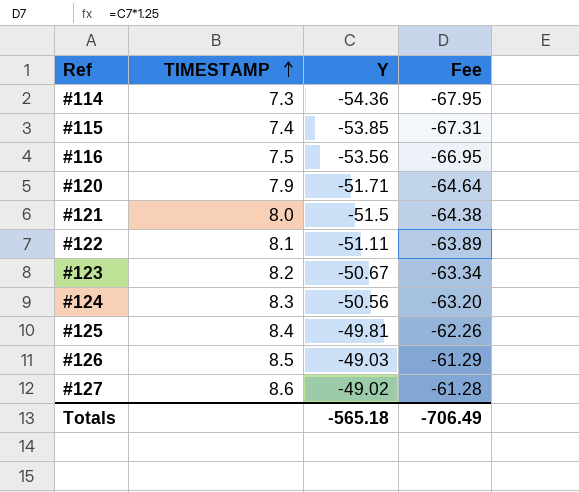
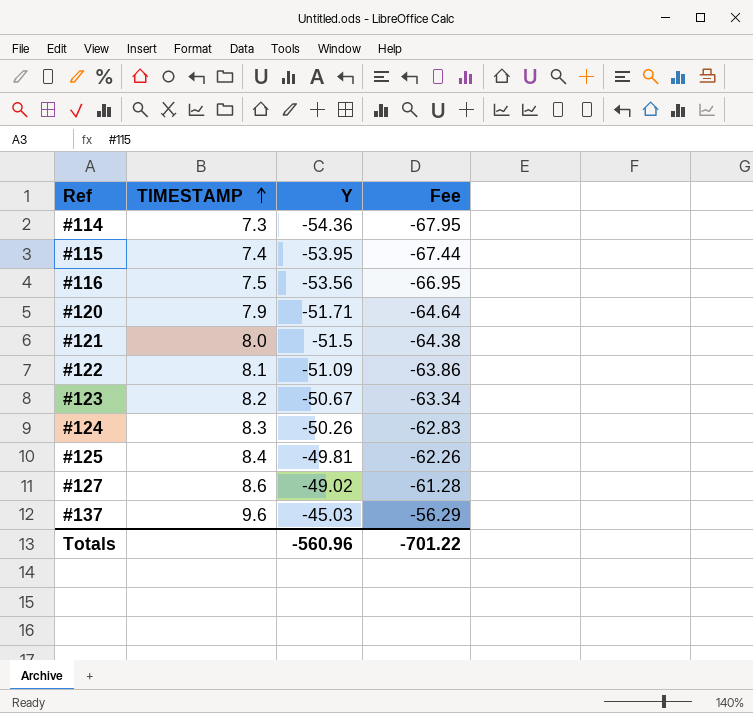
row #126: 8.5 | -49.03 | -61.29 -> none
#115 | Y: -53.85 -> -53.95
#115 | Fee: -67.31 -> -67.44
#122 | Y: -51.11 -> -51.09
#122 | Fee: -63.89 -> -63.86
#124 | Y: -50.56 -> -50.26
#124 | Fee: -63.20 -> -62.83
row #137: none -> 9.6 | -45.03 | -56.29
Totals | Y: -565.18 -> -560.96
Totals | Fee: -706.49 -> -701.22

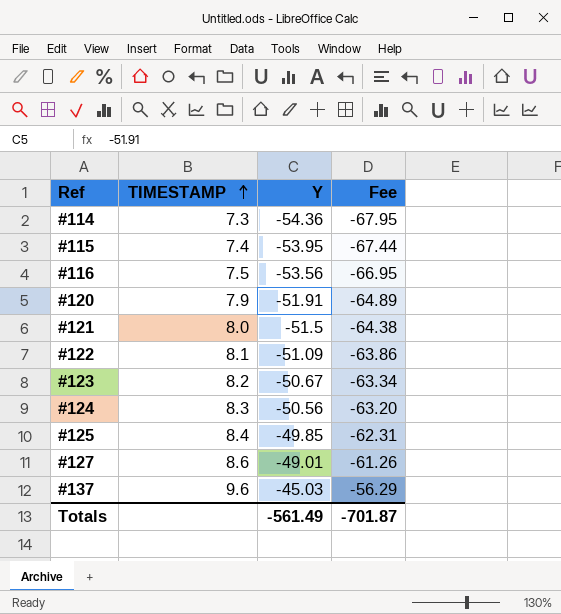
#120 | Y: -51.71 -> -51.91
#120 | Fee: -64.64 -> -64.89
#124 | Y: -50.26 -> -50.56
#124 | Fee: -62.83 -> -63.20
#125 | Y: -49.81 -> -49.85
#125 | Fee: -62.26 -> -62.31
#127 | Y: -49.02 -> -49.01
#127 | Fee: -61.28 -> -61.26
Totals | Y: -560.96 -> -561.49
Totals | Fee: -701.22 -> -701.87

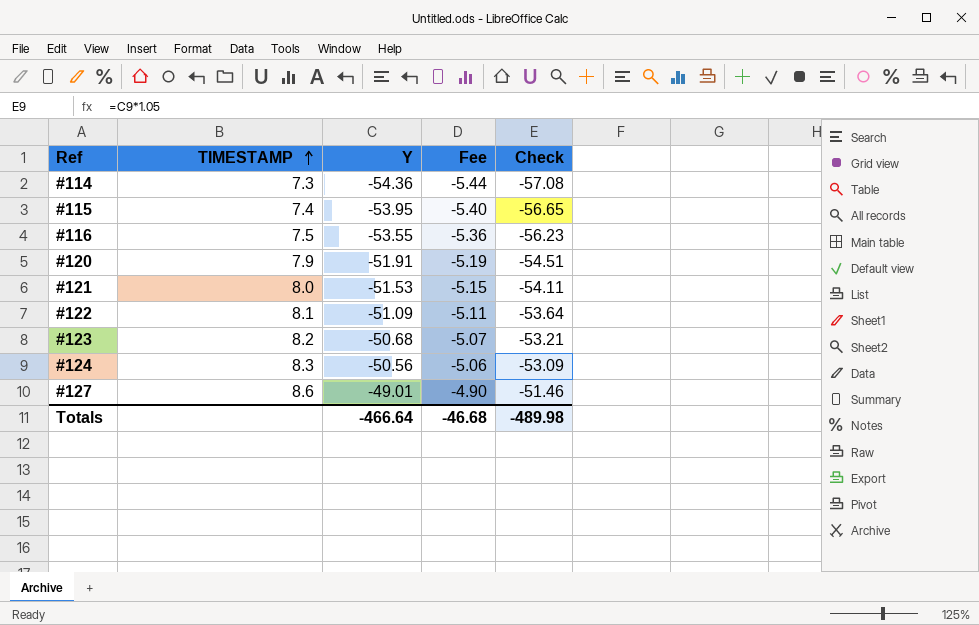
column Fee | formula: [Y] * 1.25 -> [Y] * 0.1
column Check | formula: none -> [Y] * 1.05
row #125: 8.4 | -49.85 | -62.31 -> none
row #137: 9.6 | -45.03 | -56.29 -> none
#116 | Y: -53.56 -> -53.55
#121 | Y: -51.5 -> -51.53
#123 | Y: -50.67 -> -50.68
Totals | Y: -561.49 -> -466.64
Totals | Fee: -701.87 -> -46.68

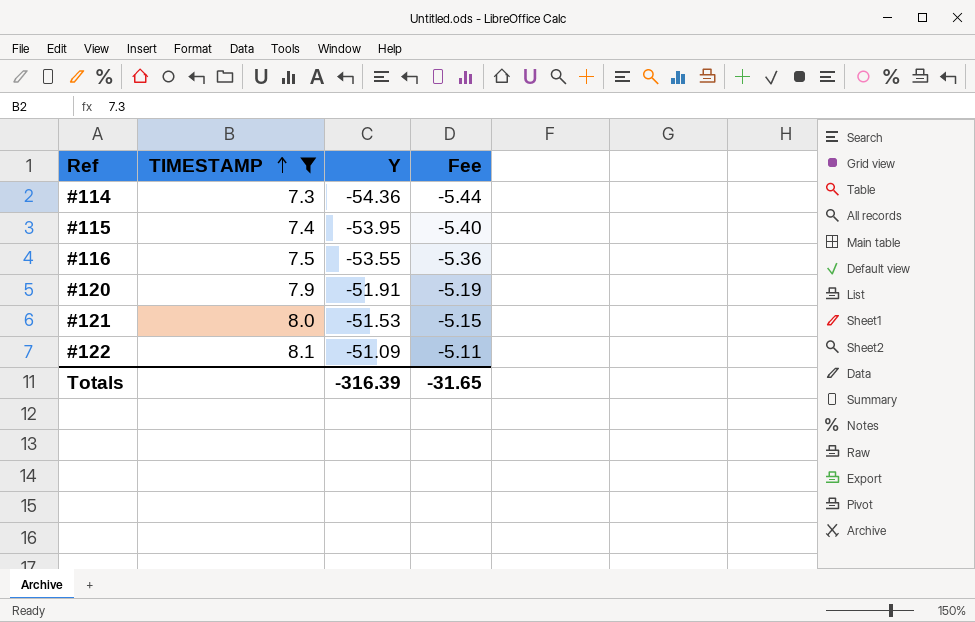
filter: none -> TIMESTAMP <= 8.1
column Check | formula: [Y] * 1.05 -> none
Totals | Y: -466.64 -> -316.39
Totals | Fee: -46.68 -> -31.65

